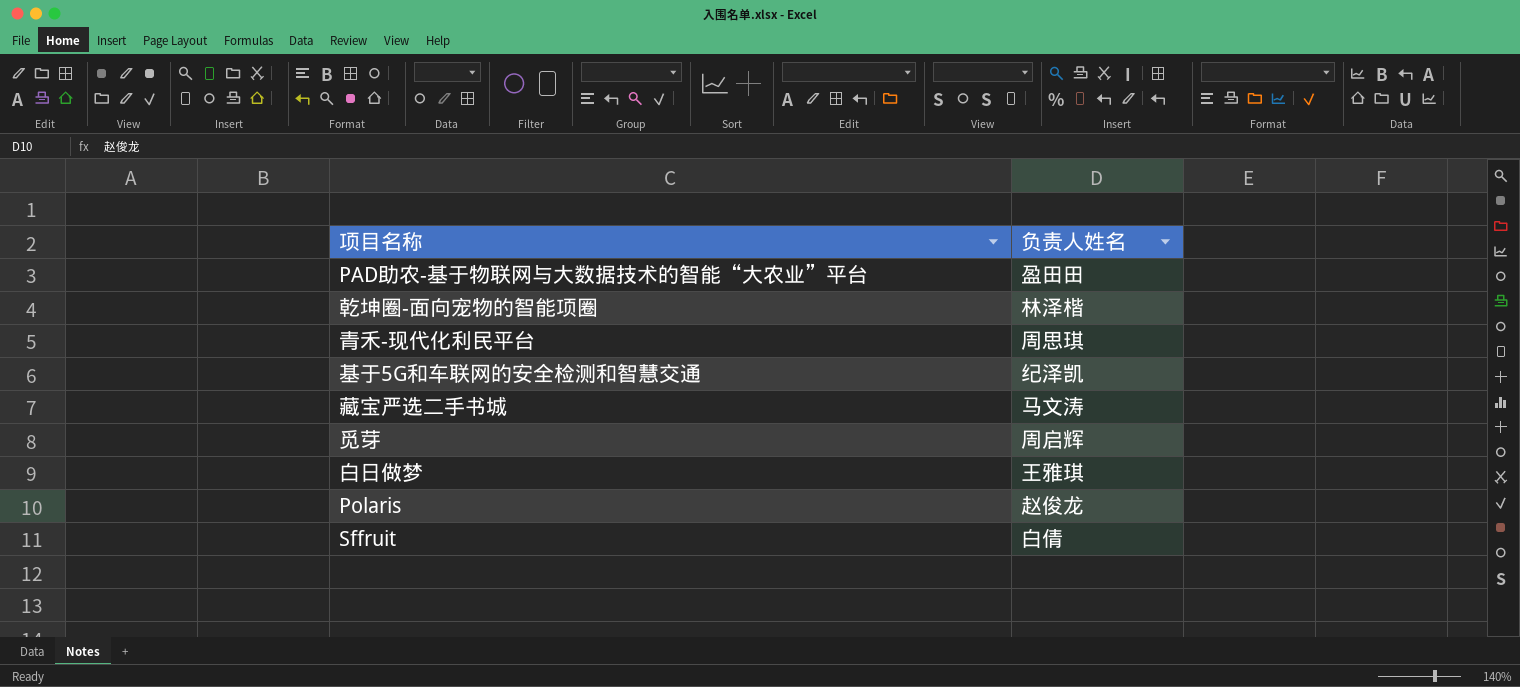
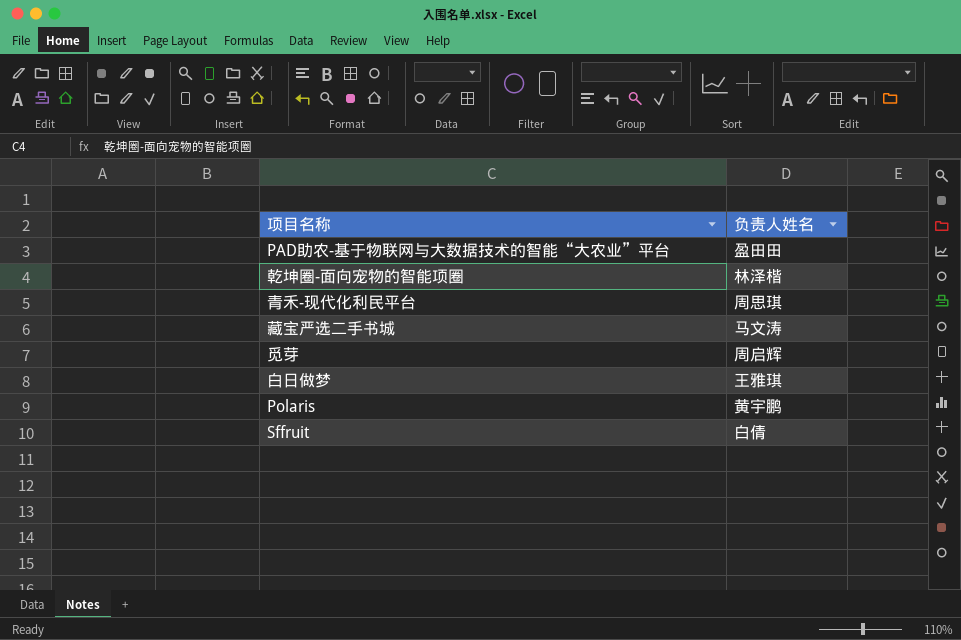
row 基于5G和车联网的安全检测和智慧交通: 纪泽凯 -> none
Polaris | 负责人姓名: 赵俊龙 -> 黄宇鹏

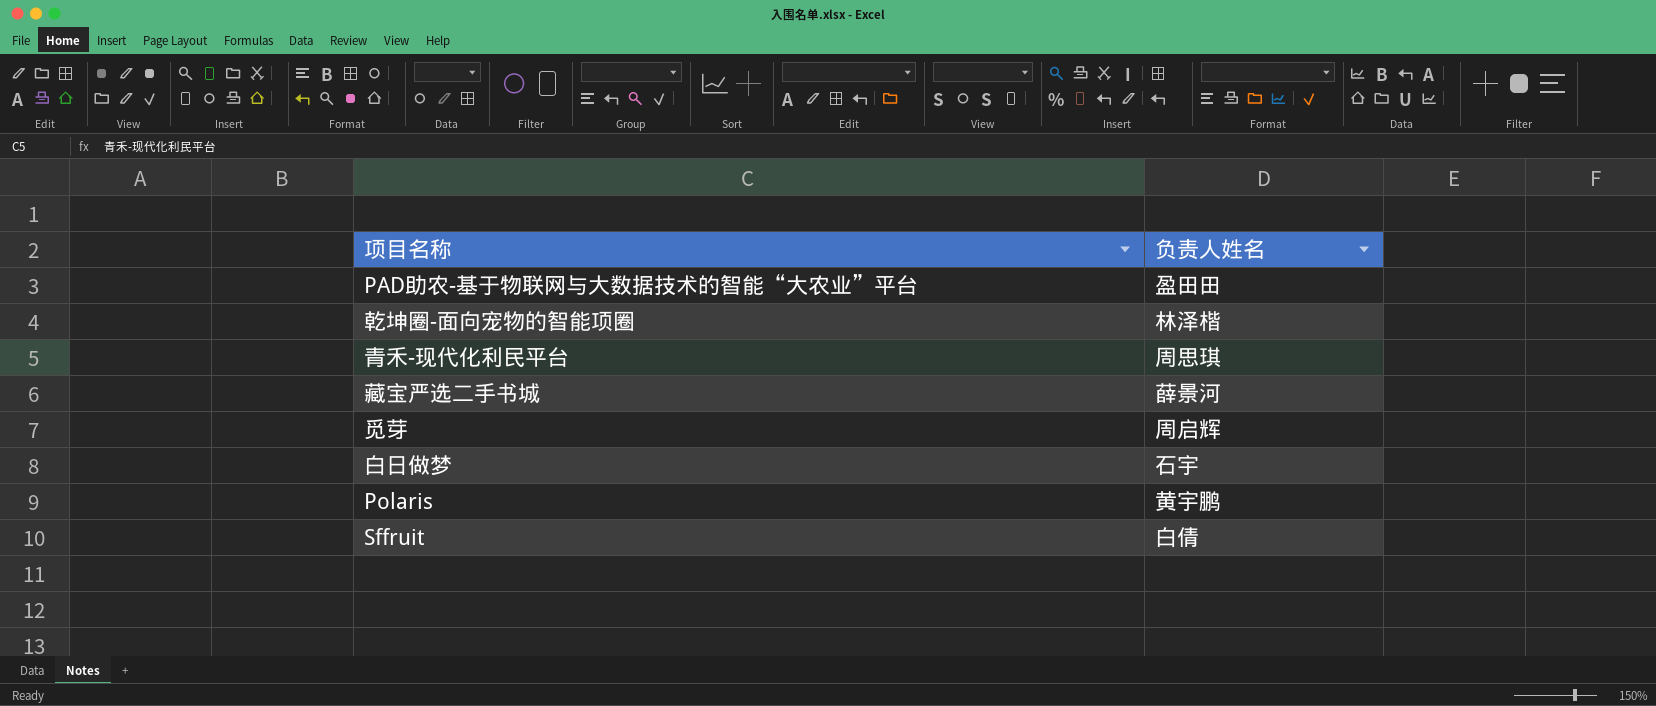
藏宝严选二手书城 | 负责人姓名: 马文涛 -> 薛景河
白日做梦 | 负责人姓名: 王雅琪 -> 石宇

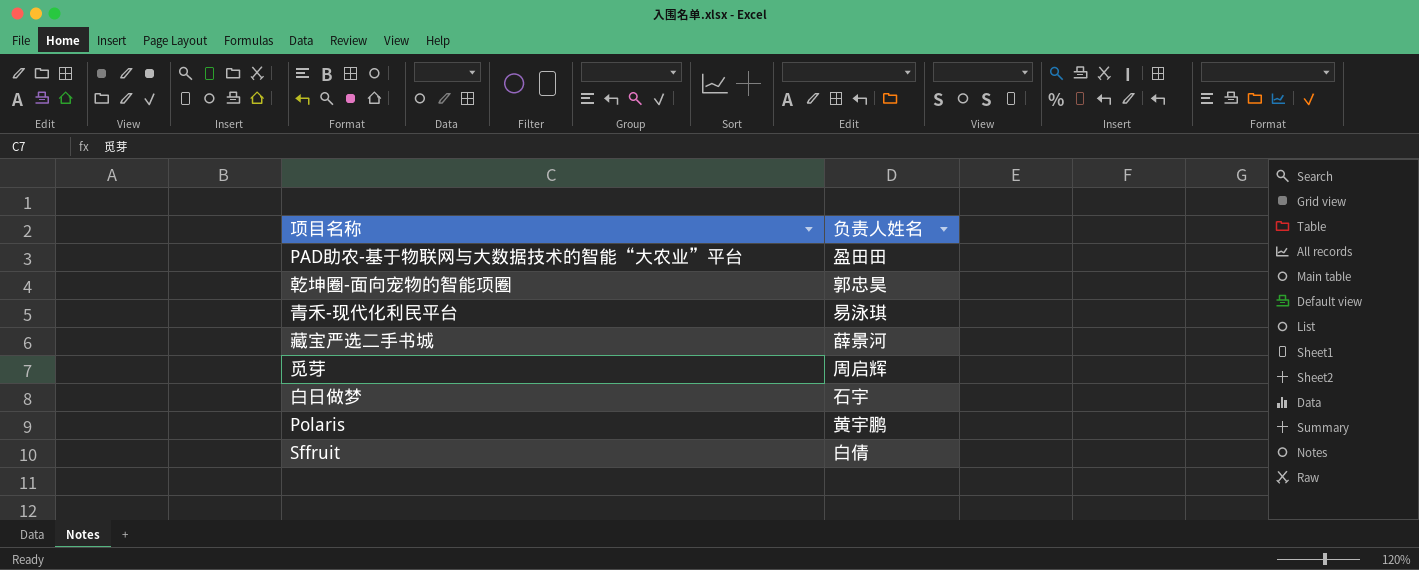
乾坤圈-面向宠物的智能项圈 | 负责人姓名: 林泽楷 -> 郭忠昊
青禾-现代化利民平台 | 负责人姓名: 周思琪 -> 易泳琪

